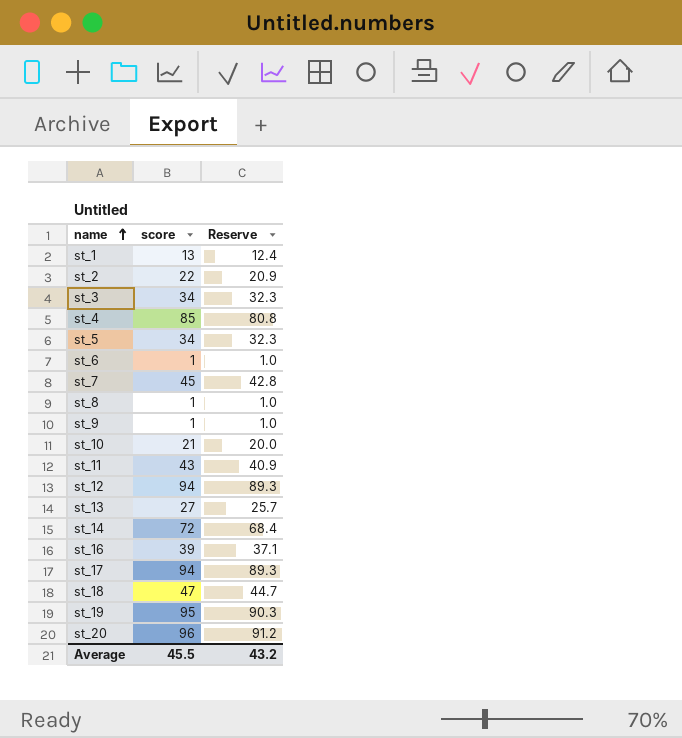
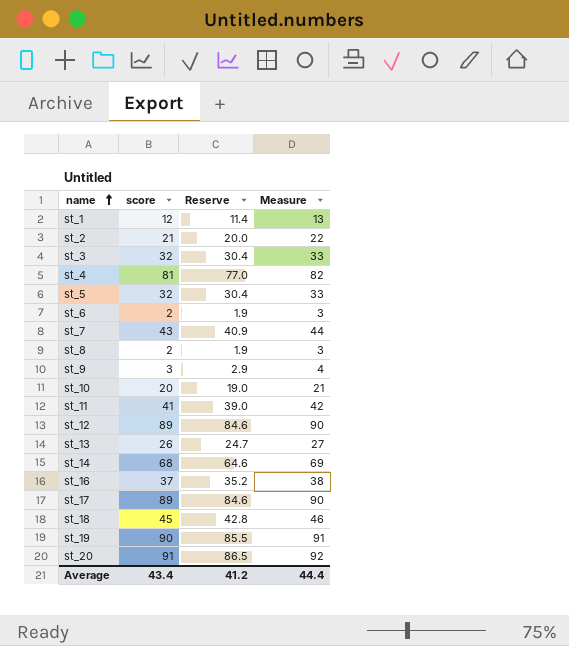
column Measure | formula: none -> [score] + 1
st_1 | score: 13 -> 12
st_1 | Reserve: 12.4 -> 11.4
st_2 | score: 22 -> 21
st_2 | Reserve: 20.9 -> 20.0
st_3 | score: 34 -> 32
st_3 | Reserve: 32.3 -> 30.4
st_4 | score: 85 -> 81
st_4 | Reserve: 80.8 -> 77.0
st_5 | score: 34 -> 32
st_5 | Reserve: 32.3 -> 30.4
st_6 | score: 1 -> 2
st_6 | Reserve: 1.0 -> 1.9
st_7 | score: 45 -> 43
st_7 | Reserve: 42.8 -> 40.9
st_8 | score: 1 -> 2
st_8 | Reserve: 1.0 -> 1.9
st_9 | score: 1 -> 3
st_9 | Reserve: 1.0 -> 2.9
st_10 | score: 21 -> 20
st_10 | Reserve: 20.0 -> 19.0
st_11 | score: 43 -> 41
st_11 | Reserve: 40.9 -> 39.0
st_12 | score: 94 -> 89
st_12 | Reserve: 89.3 -> 84.6
st_13 | score: 27 -> 26
st_13 | Reserve: 25.7 -> 24.7
st_14 | score: 72 -> 68
st_14 | Reserve: 68.4 -> 64.6
st_16 | score: 39 -> 37
st_16 | Reserve: 37.1 -> 35.2
st_17 | score: 94 -> 89
st_17 | Reserve: 89.3 -> 84.6
st_18 | score: 47 -> 45
st_18 | Reserve: 44.7 -> 42.8
st_19 | score: 95 -> 90
st_19 | Reserve: 90.3 -> 85.5
st_20 | score: 96 -> 91
st_20 | Reserve: 91.2 -> 86.5
Average | score: 45.5 -> 43.4
Average | Reserve: 43.2 -> 41.2

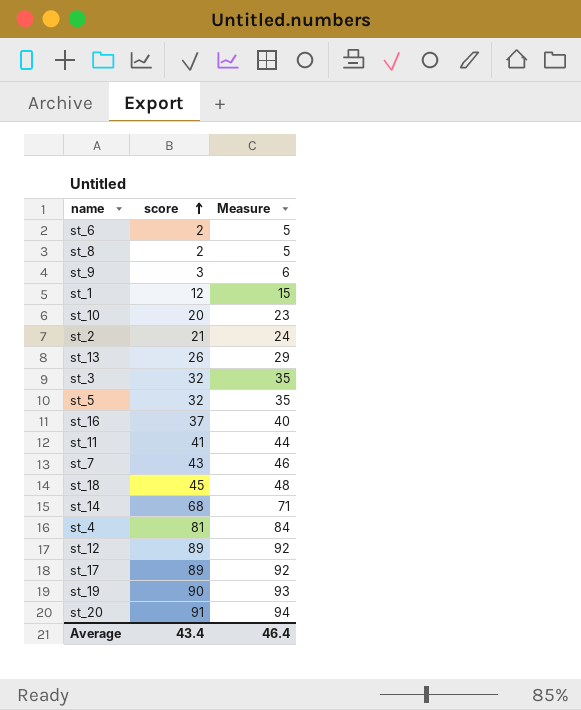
row order: name ascending -> score ascending
column Reserve | formula: [score] * 0.95 -> none
column Measure | formula: [score] + 1 -> [score] + 3
Average | Measure: 44.4 -> 46.4

